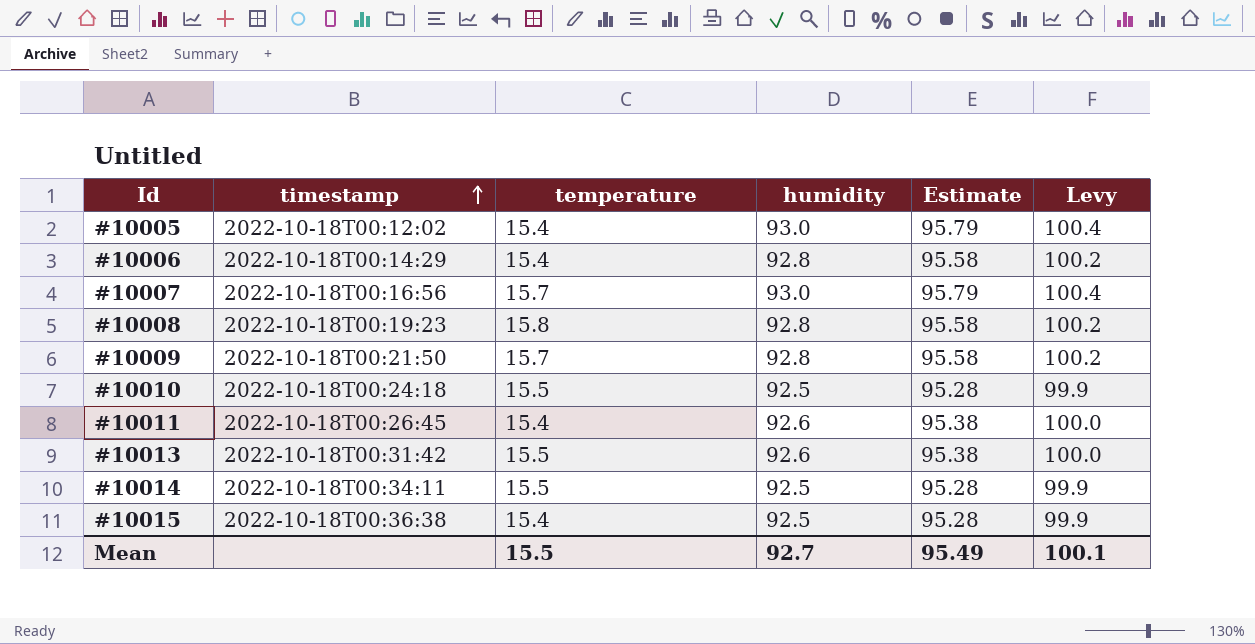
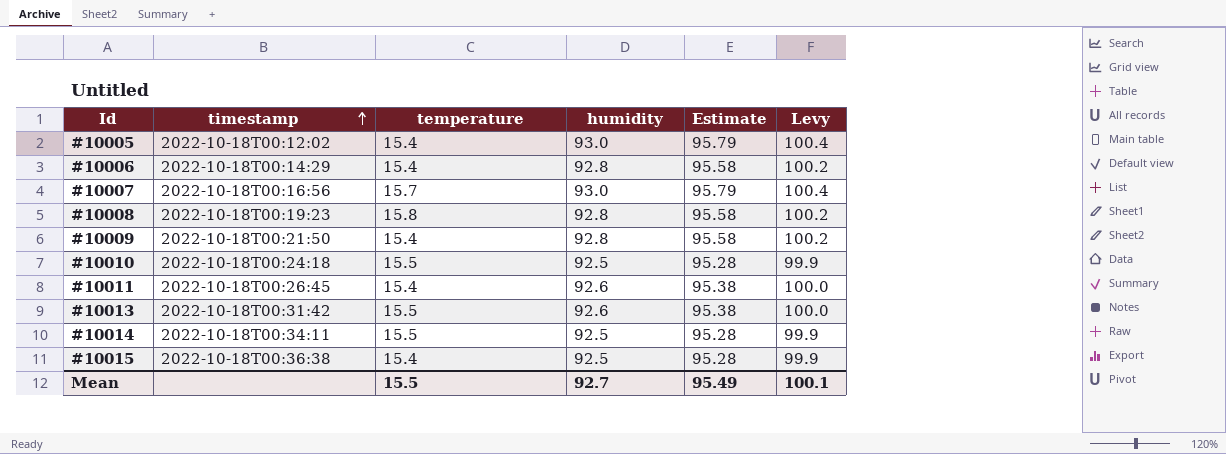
#10009 | temperature: 15.7 -> 15.4

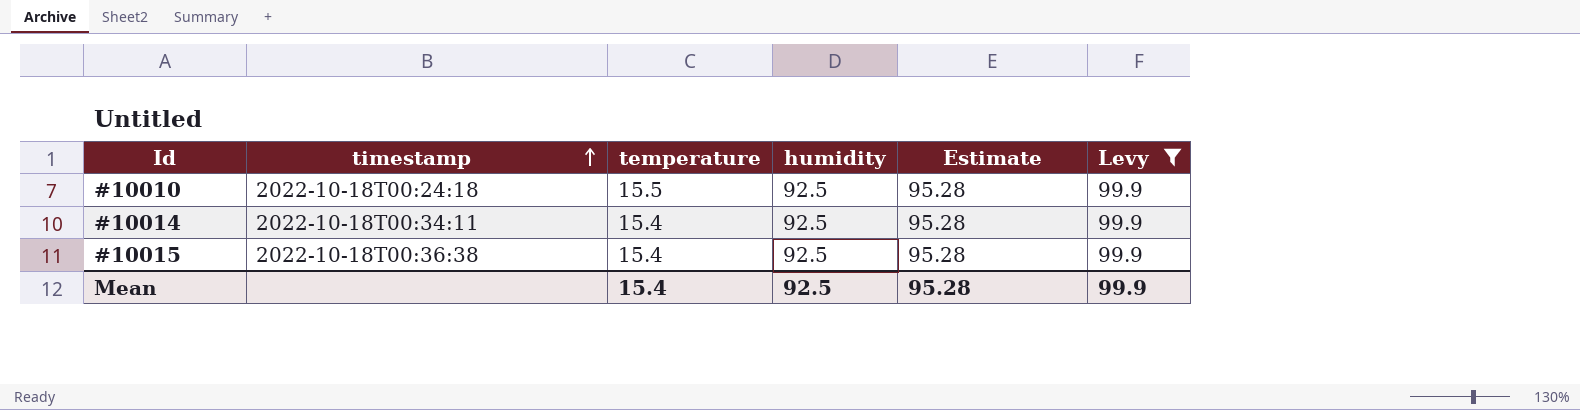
filter: none -> Levy = 99.9
#10014 | temperature: 15.5 -> 15.4
Mean | temperature: 15.5 -> 15.4
Mean | humidity: 92.7 -> 92.5
Mean | Estimate: 95.49 -> 95.28
Mean | Levy: 100.1 -> 99.9

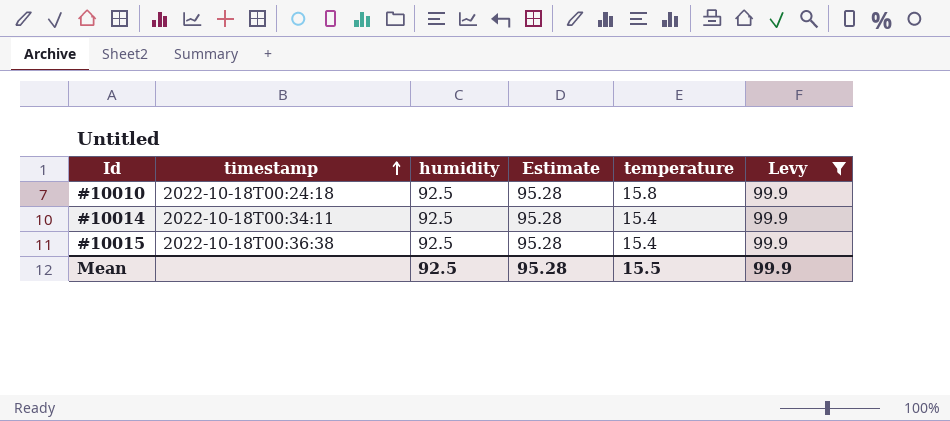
column temperature | position: 3 -> 5
#10010 | temperature: 15.5 -> 15.8
Mean | temperature: 15.4 -> 15.5

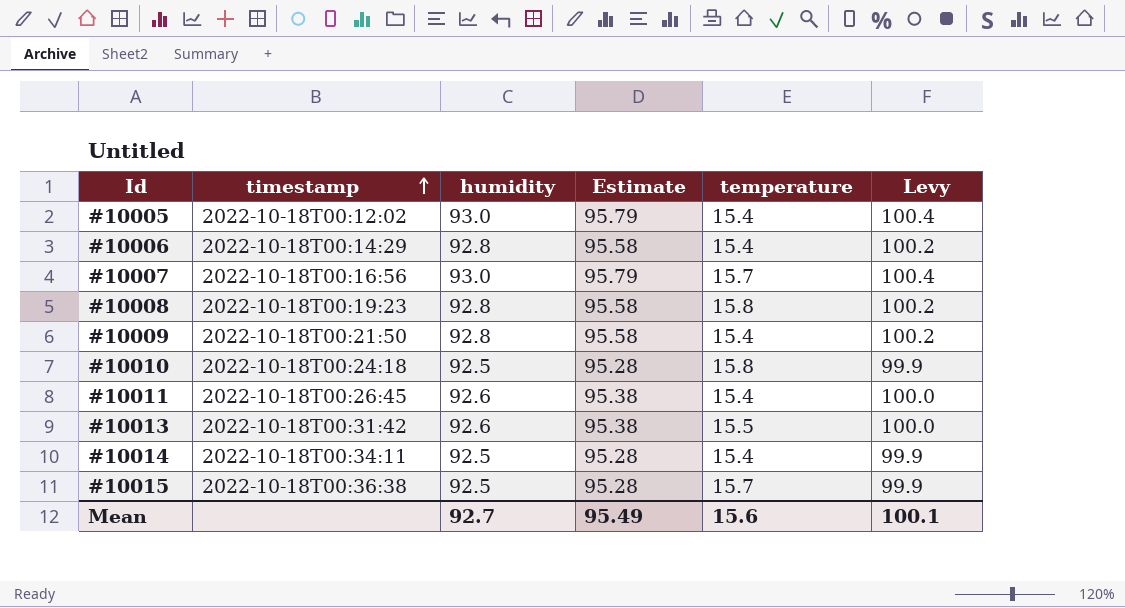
filter: Levy = 99.9 -> none
#10015 | temperature: 15.4 -> 15.7
Mean | humidity: 92.5 -> 92.7
Mean | Estimate: 95.28 -> 95.49
Mean | temperature: 15.5 -> 15.6
Mean | Levy: 99.9 -> 100.1

